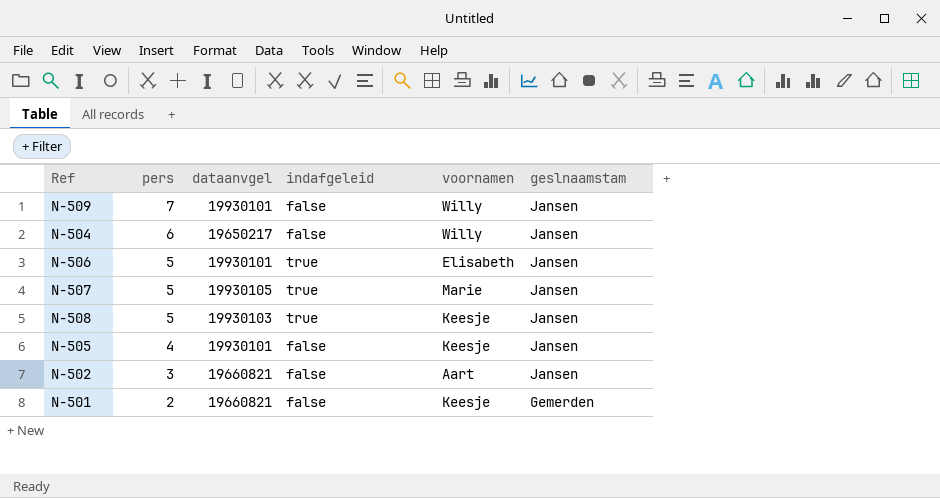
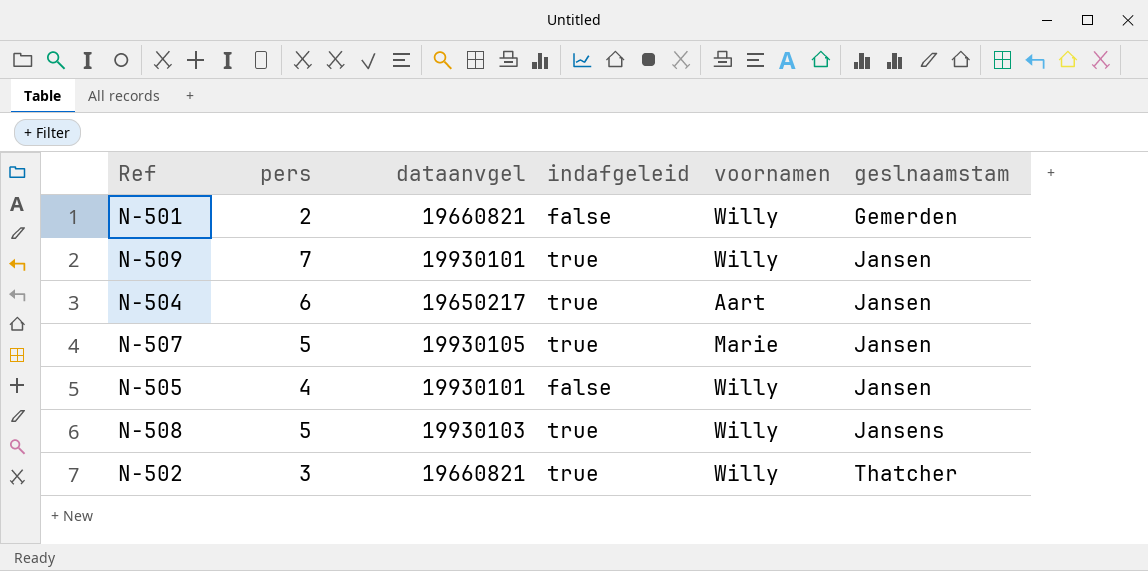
row order: pers descending -> geslnaamstam ascending
row N-506: 5 | 19930101 | true | Elisabeth | Jansen -> none
N-501 | voornamen: Keesje -> Willy
N-509 | indafgeleid: false -> true
N-504 | indafgeleid: false -> true
N-504 | voornamen: Willy -> Aart
N-505 | voornamen: Keesje -> Willy
N-508 | voornamen: Keesje -> Willy
N-508 | geslnaamstam: Jansen -> Jansens
N-502 | indafgeleid: false -> true
N-502 | voornamen: Aart -> Willy
N-502 | geslnaamstam: Jansen -> Thatcher

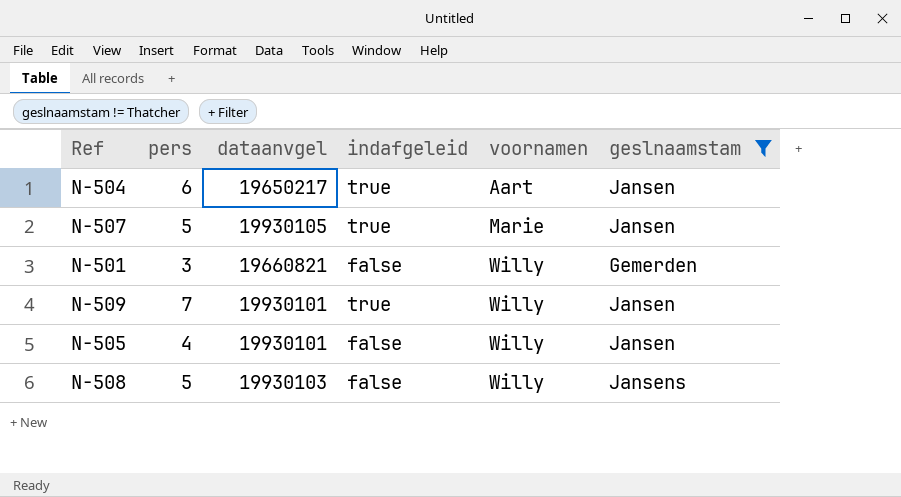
filter: none -> geslnaamstam != Thatcher
row order: geslnaamstam ascending -> voornamen ascending
N-501 | pers: 2 -> 3
N-508 | indafgeleid: true -> false

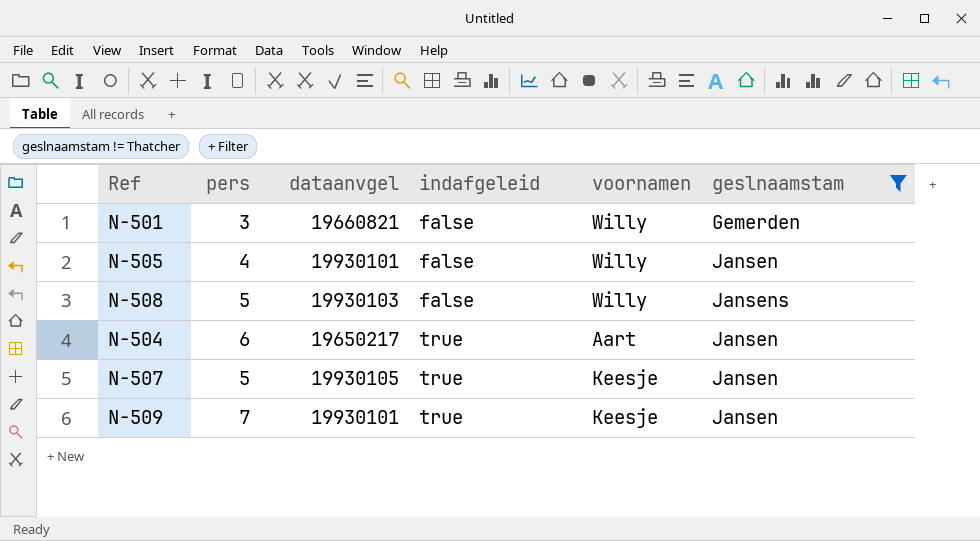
row order: voornamen ascending -> indafgeleid ascending
N-507 | voornamen: Marie -> Keesje
N-509 | voornamen: Willy -> Keesje

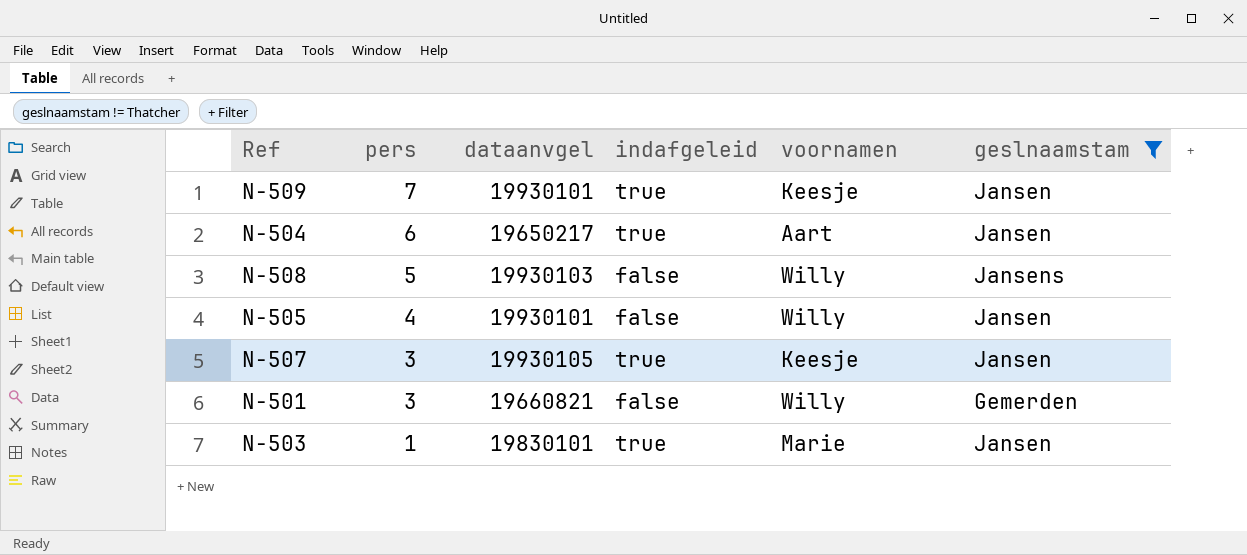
row order: indafgeleid ascending -> pers descending
N-507 | pers: 5 -> 3
row N-503: none -> 1 | 19830101 | true | Marie | Jansen

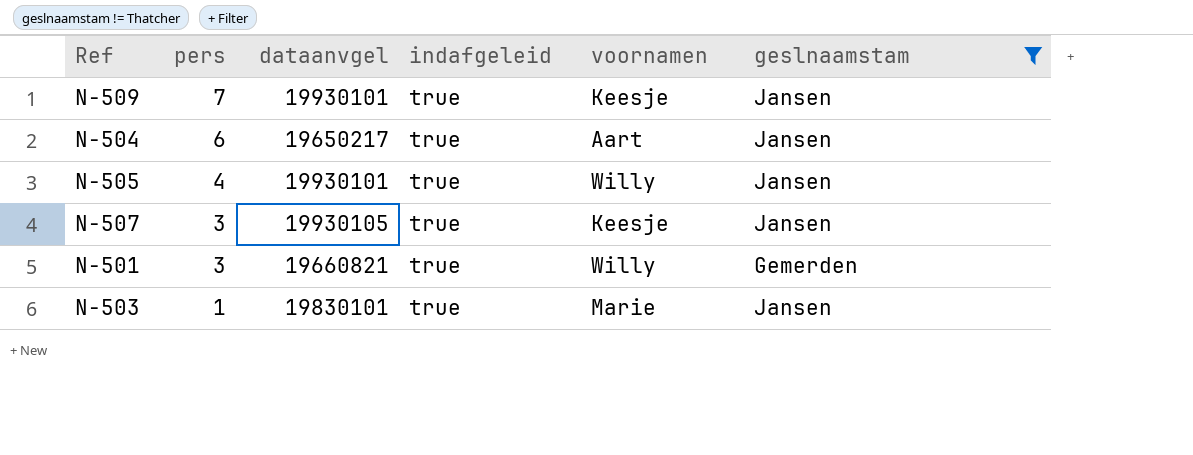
row N-508: 5 | 19930103 | false | Willy | Jansens -> none
N-505 | indafgeleid: false -> true
N-501 | indafgeleid: false -> true

